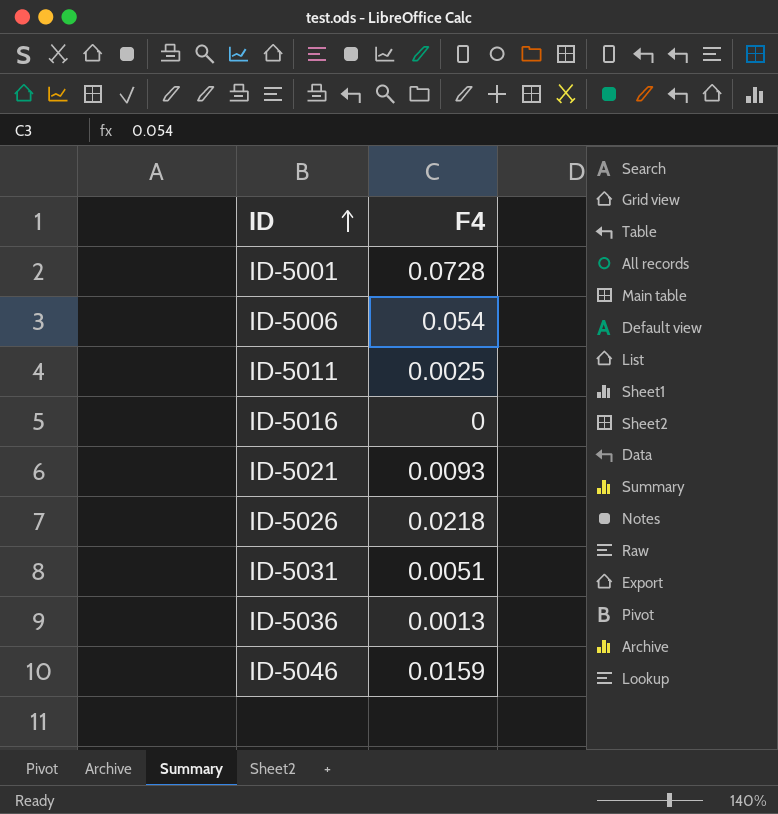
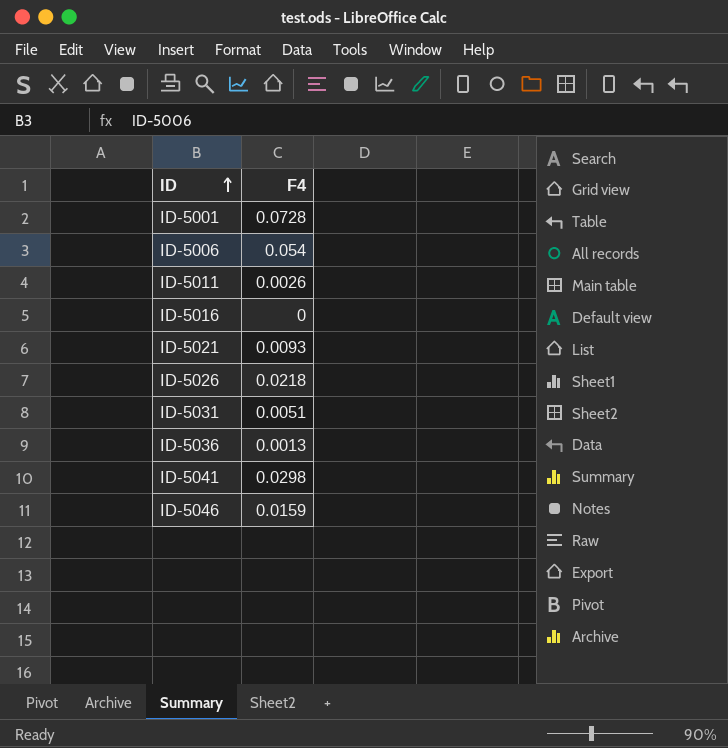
ID-5011 | F4: 0.0025 -> 0.0026
row ID-5041: none -> 0.0298

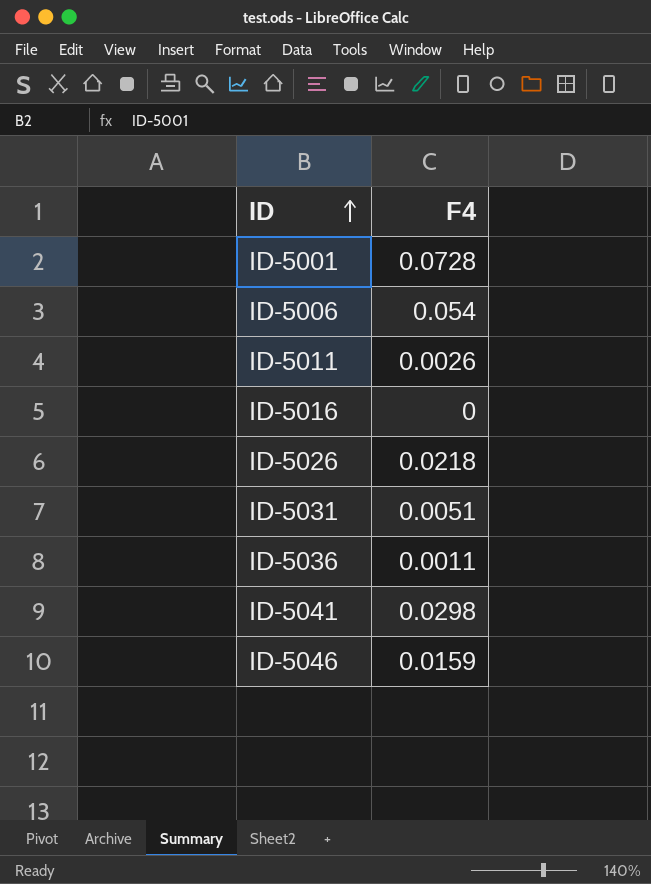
row ID-5021: 0.0093 -> none
ID-5036 | F4: 0.0013 -> 0.0011

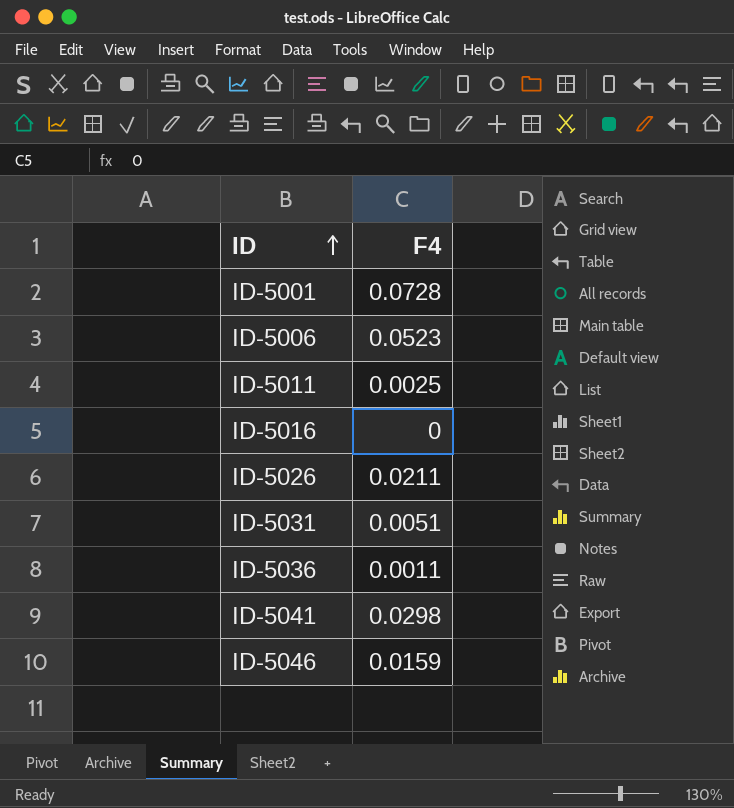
ID-5006 | F4: 0.054 -> 0.0523
ID-5011 | F4: 0.0026 -> 0.0025
ID-5026 | F4: 0.0218 -> 0.0211

